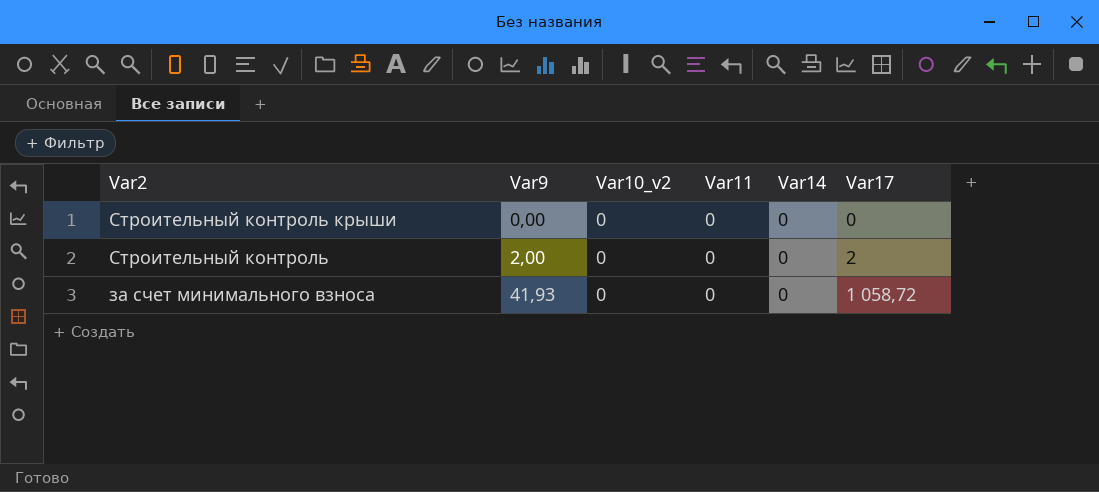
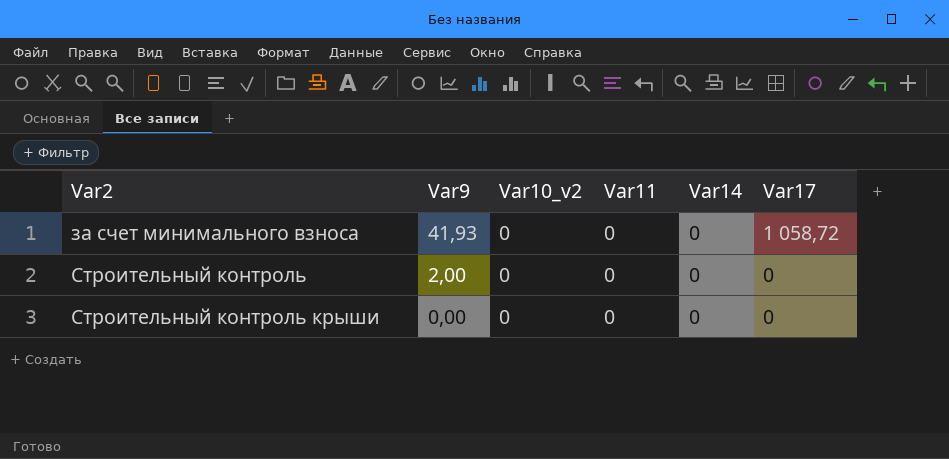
row order: Var2 descending -> Var2 ascending
Строительный контроль | Var17: 2 -> 0

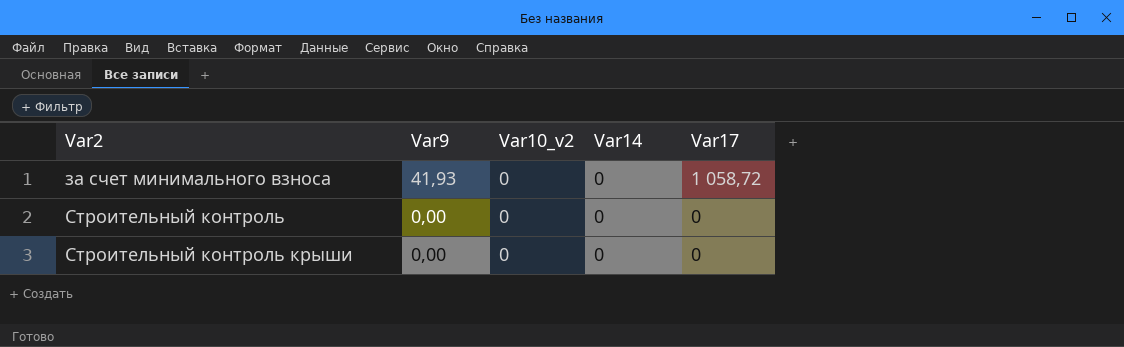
column Var11 | position: 4 -> none
Строительный контроль | Var9: 2,00 -> 0,00

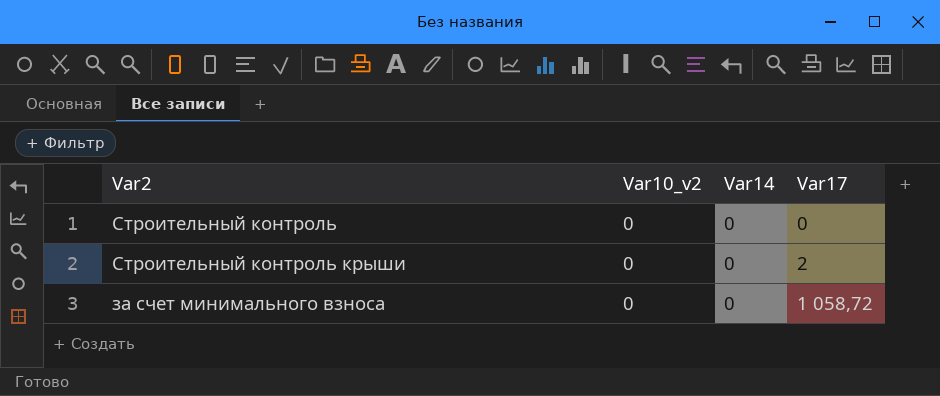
row order: Var2 ascending -> Var17 ascending
column Var9 | position: 2 -> none
Строительный контроль крыши | Var17: 0 -> 2

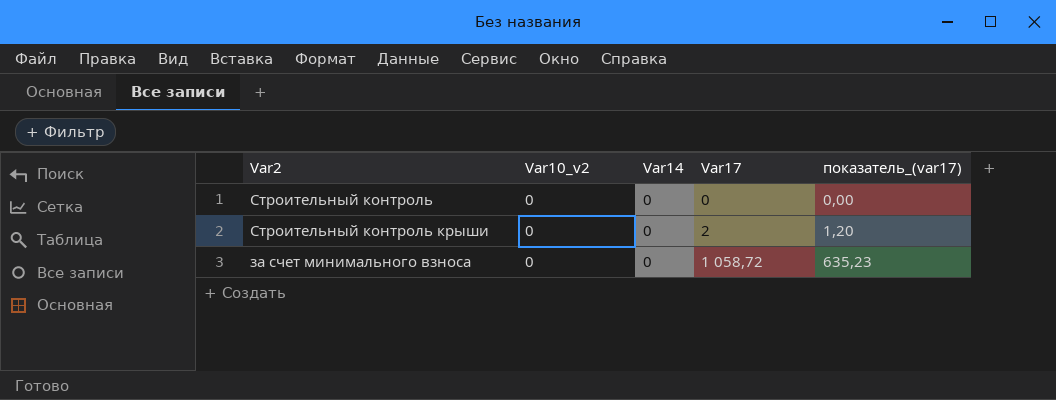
column показатель_(var17) | formula: none -> [Var17] * 0,6

